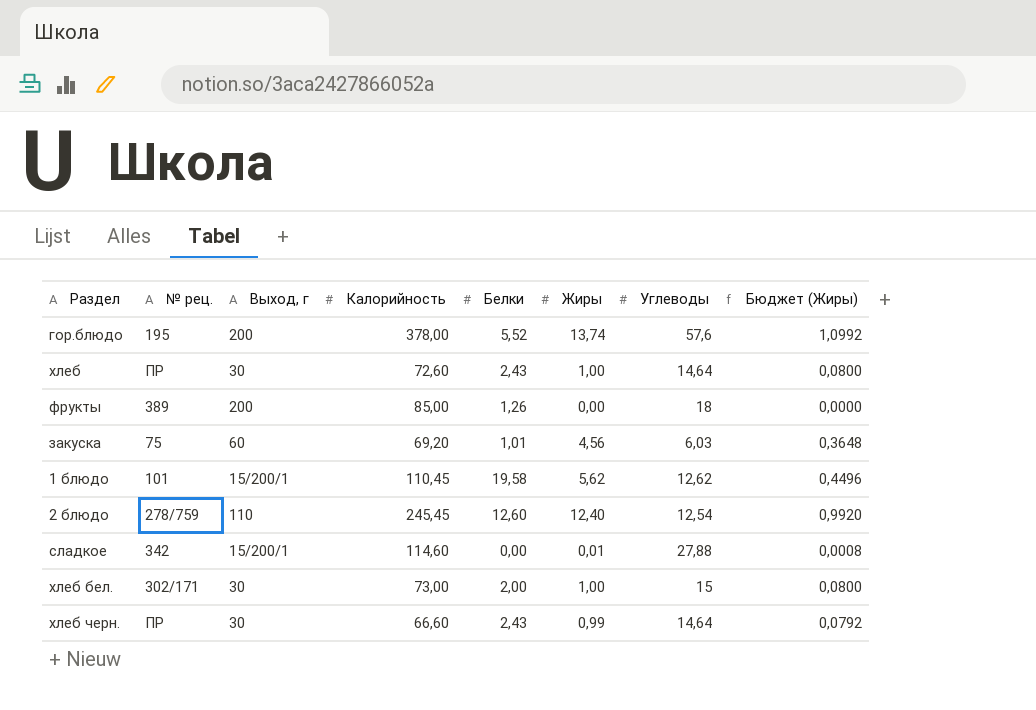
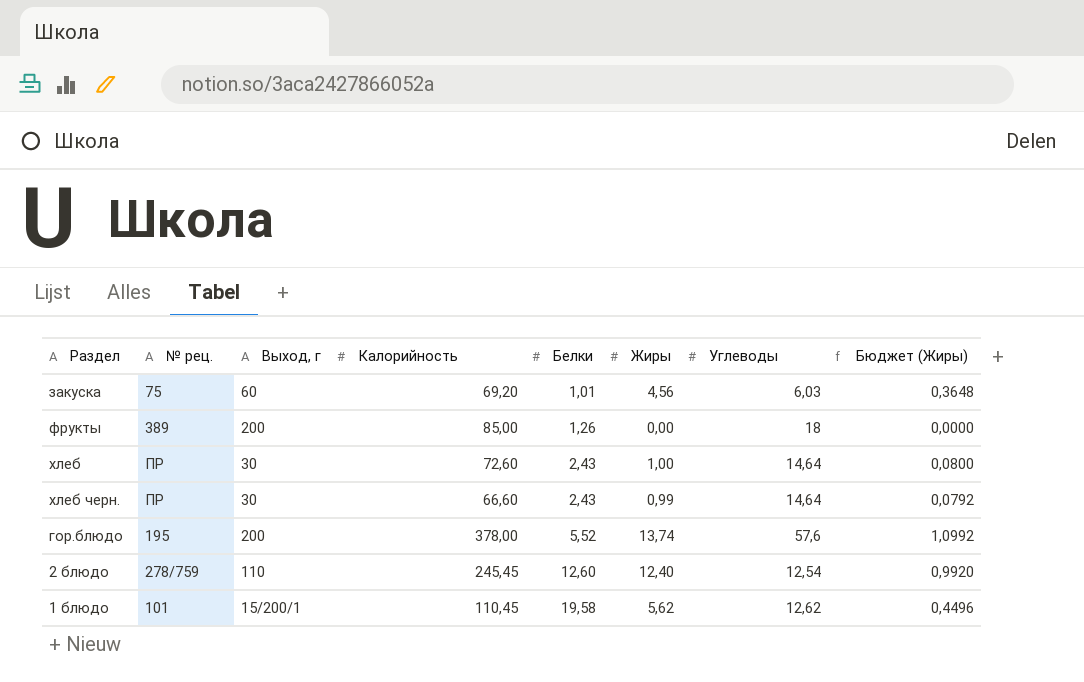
row order: none -> Белки ascending
row сладкое: 342 | 15/200/1 | 114,60 | 0,00 | 0,01 | 27,88 | 0,0008 -> none
row хлеб бел.: 302/171 | 30 | 73,00 | 2,00 | 1,00 | 15 | 0,0800 -> none

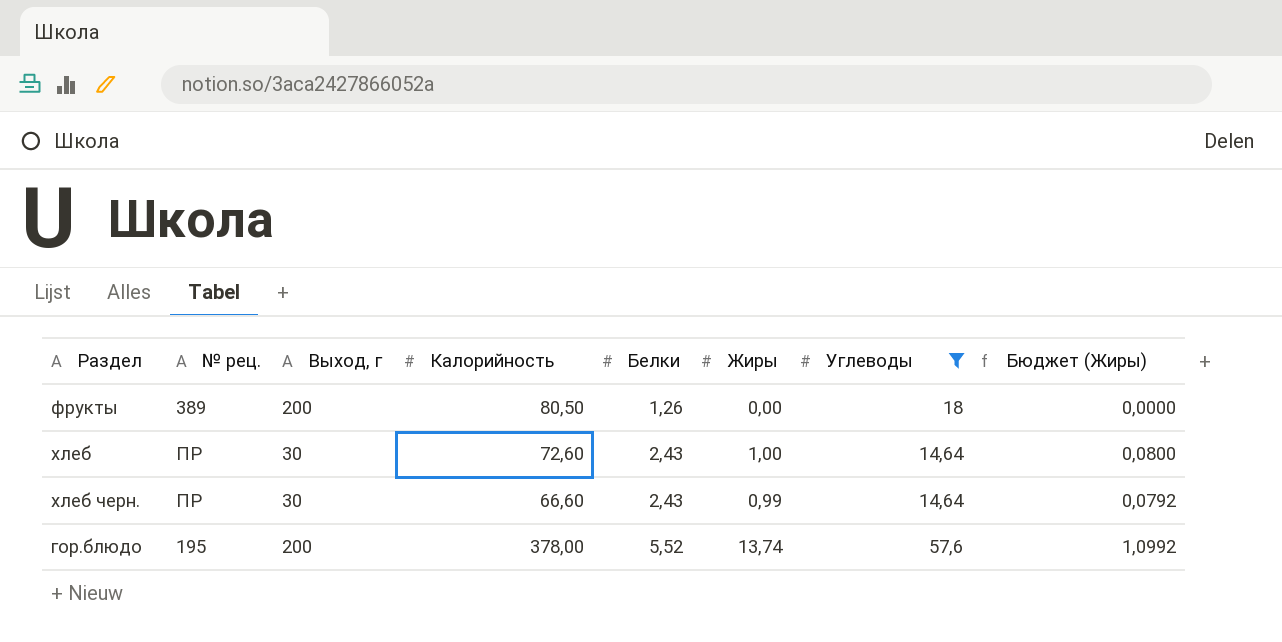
filter: none -> Углеводы >= 14,64
фрукты | Калорийность: 85,00 -> 80,50

